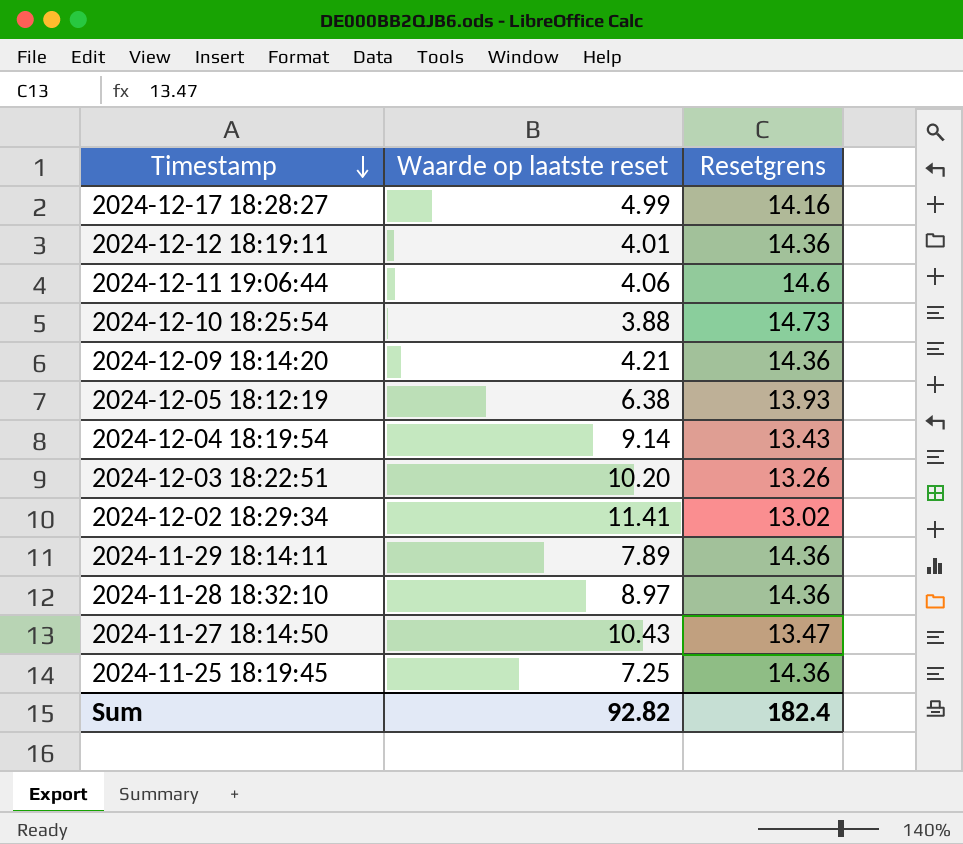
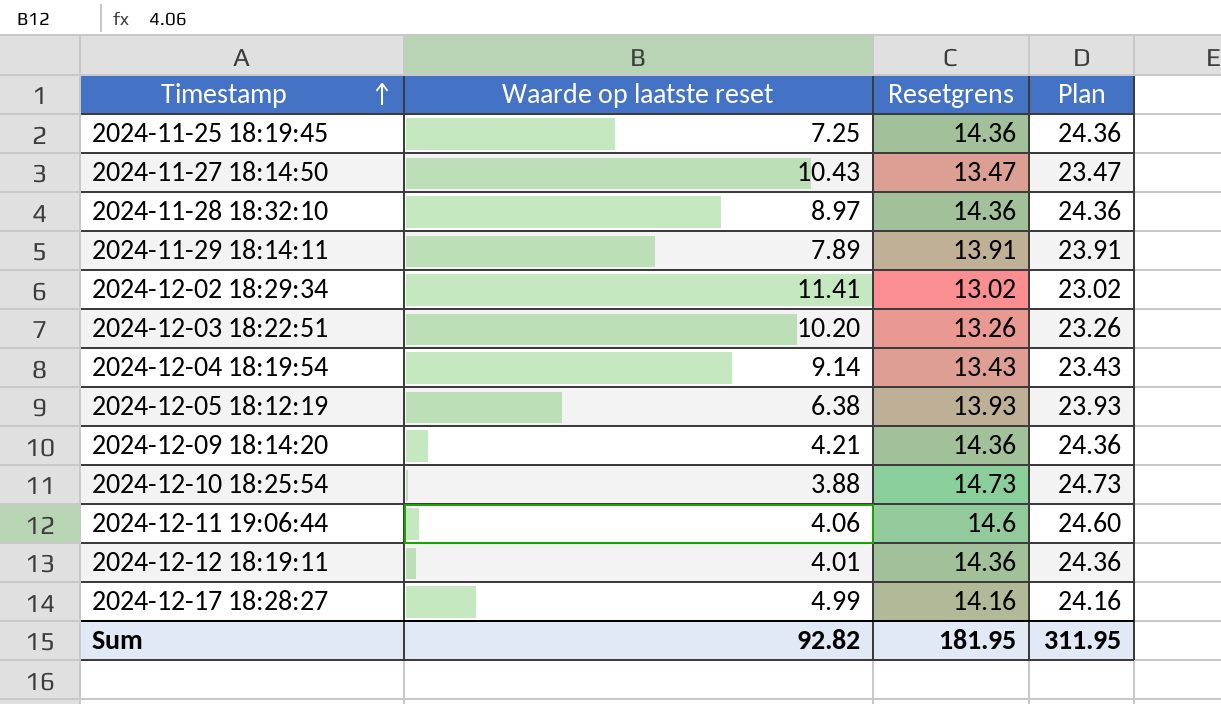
row order: Timestamp descending -> Timestamp ascending
column Plan | formula: none -> [Resetgrens] + 10
2024-11-29 18:14:11 | Resetgrens: 14.36 -> 13.91
Sum | Resetgrens: 182.4 -> 181.95

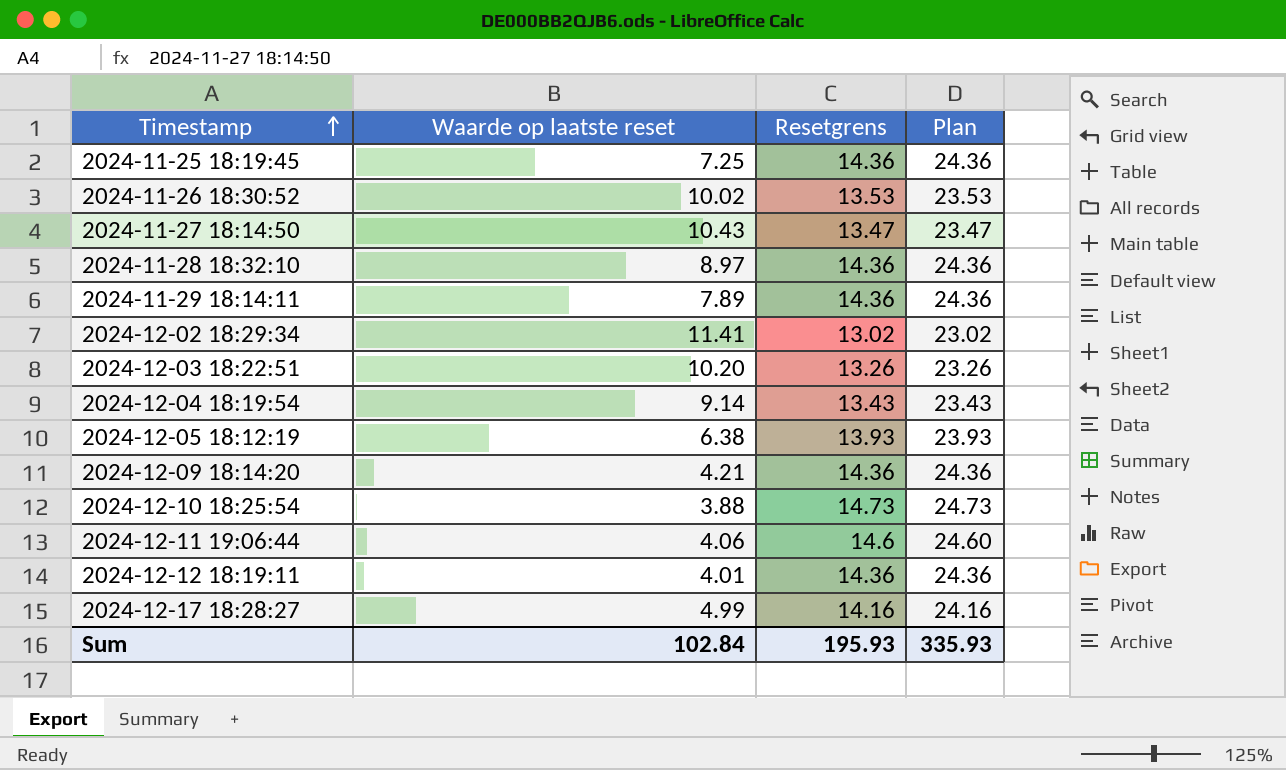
row 2024-11-26 18:30:52: none -> 10.02 | 13.53 | 23.53
2024-11-29 18:14:11 | Resetgrens: 13.91 -> 14.36
2024-11-29 18:14:11 | Plan: 23.91 -> 24.36
Sum | Waarde op laatste reset: 92.82 -> 102.84
Sum | Resetgrens: 181.95 -> 195.93
Sum | Plan: 311.95 -> 335.93

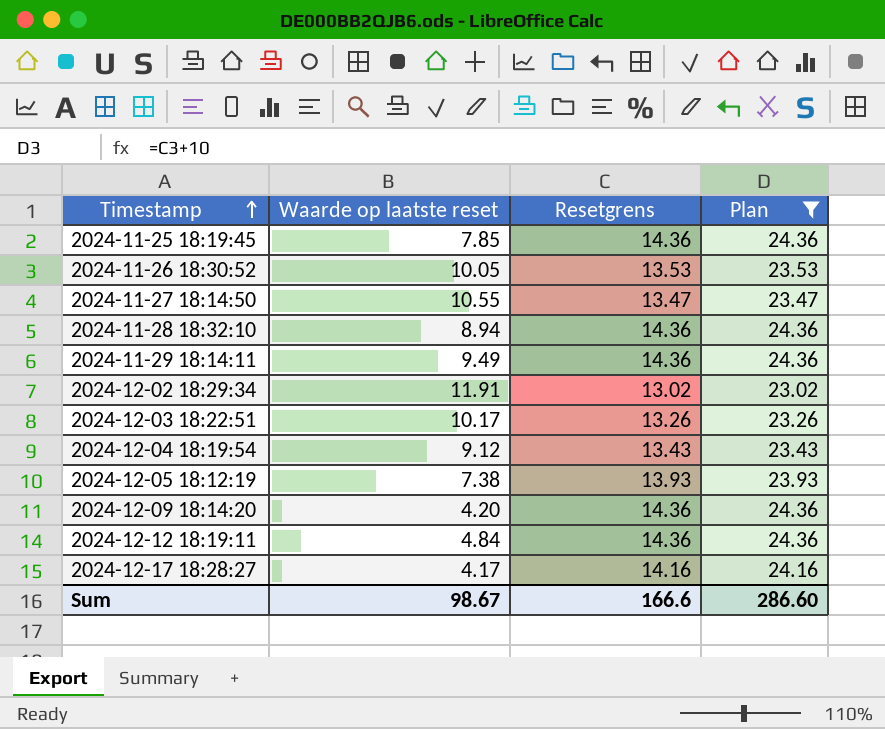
filter: none -> Plan <= 24.36
2024-11-25 18:19:45 | Waarde op laatste reset: 7.25 -> 7.85
2024-11-26 18:30:52 | Waarde op laatste reset: 10.02 -> 10.05
2024-11-27 18:14:50 | Waarde op laatste reset: 10.43 -> 10.55
2024-11-28 18:32:10 | Waarde op laatste reset: 8.97 -> 8.94
2024-11-29 18:14:11 | Waarde op laatste reset: 7.89 -> 9.49
2024-12-02 18:29:34 | Waarde op laatste reset: 11.41 -> 11.91
2024-12-03 18:22:51 | Waarde op laatste reset: 10.20 -> 10.17
2024-12-04 18:19:54 | Waarde op laatste reset: 9.14 -> 9.12
2024-12-05 18:12:19 | Waarde op laatste reset: 6.38 -> 7.38
2024-12-09 18:14:20 | Waarde op laatste reset: 4.21 -> 4.20
2024-12-12 18:19:11 | Waarde op laatste reset: 4.01 -> 4.84
2024-12-17 18:28:27 | Waarde op laatste reset: 4.99 -> 4.17
Sum | Waarde op laatste reset: 102.84 -> 98.67
Sum | Resetgrens: 195.93 -> 166.6
Sum | Plan: 335.93 -> 286.60

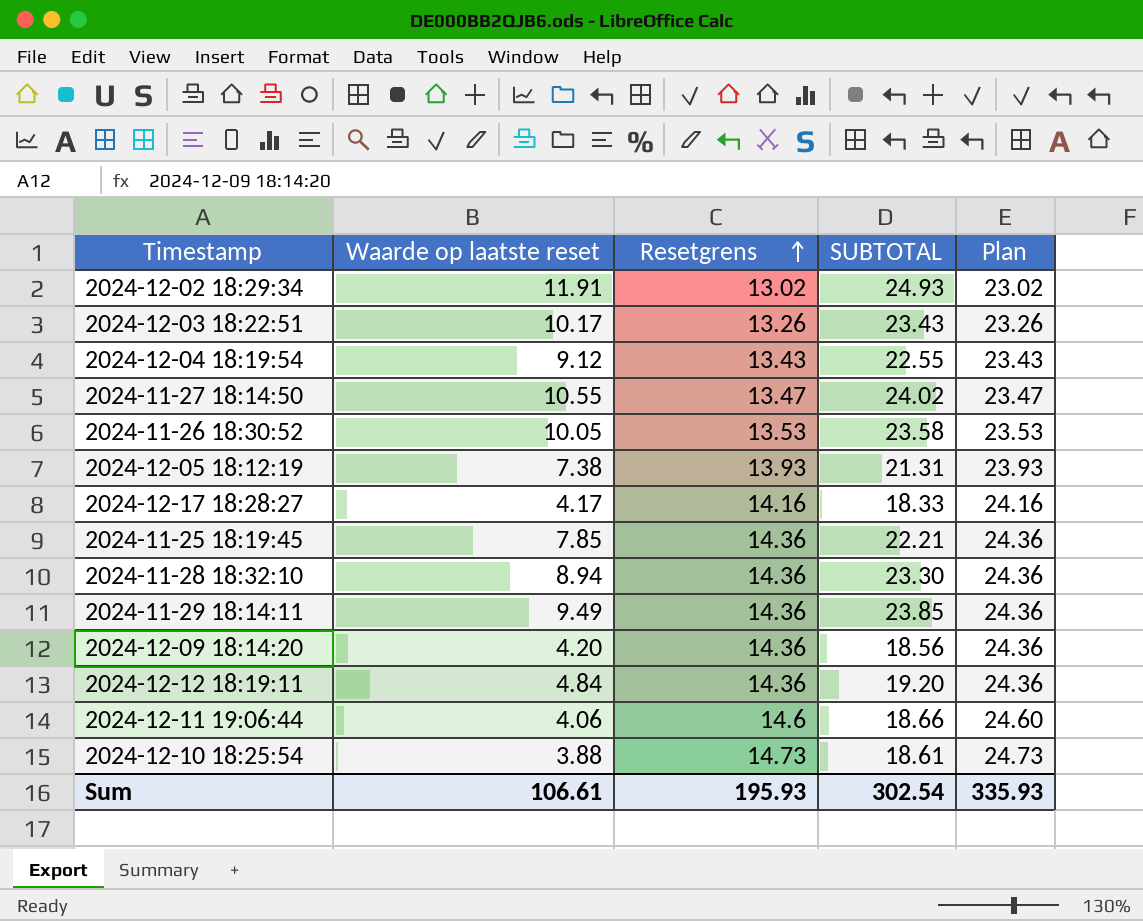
filter: Plan <= 24.36 -> none
row order: Timestamp ascending -> Resetgrens ascending
column SUBTOTAL | formula: none -> [Waarde op laatste reset] + [Resetgrens]
Sum | Waarde op laatste reset: 98.67 -> 106.61
Sum | Resetgrens: 166.6 -> 195.93
Sum | Plan: 286.60 -> 335.93

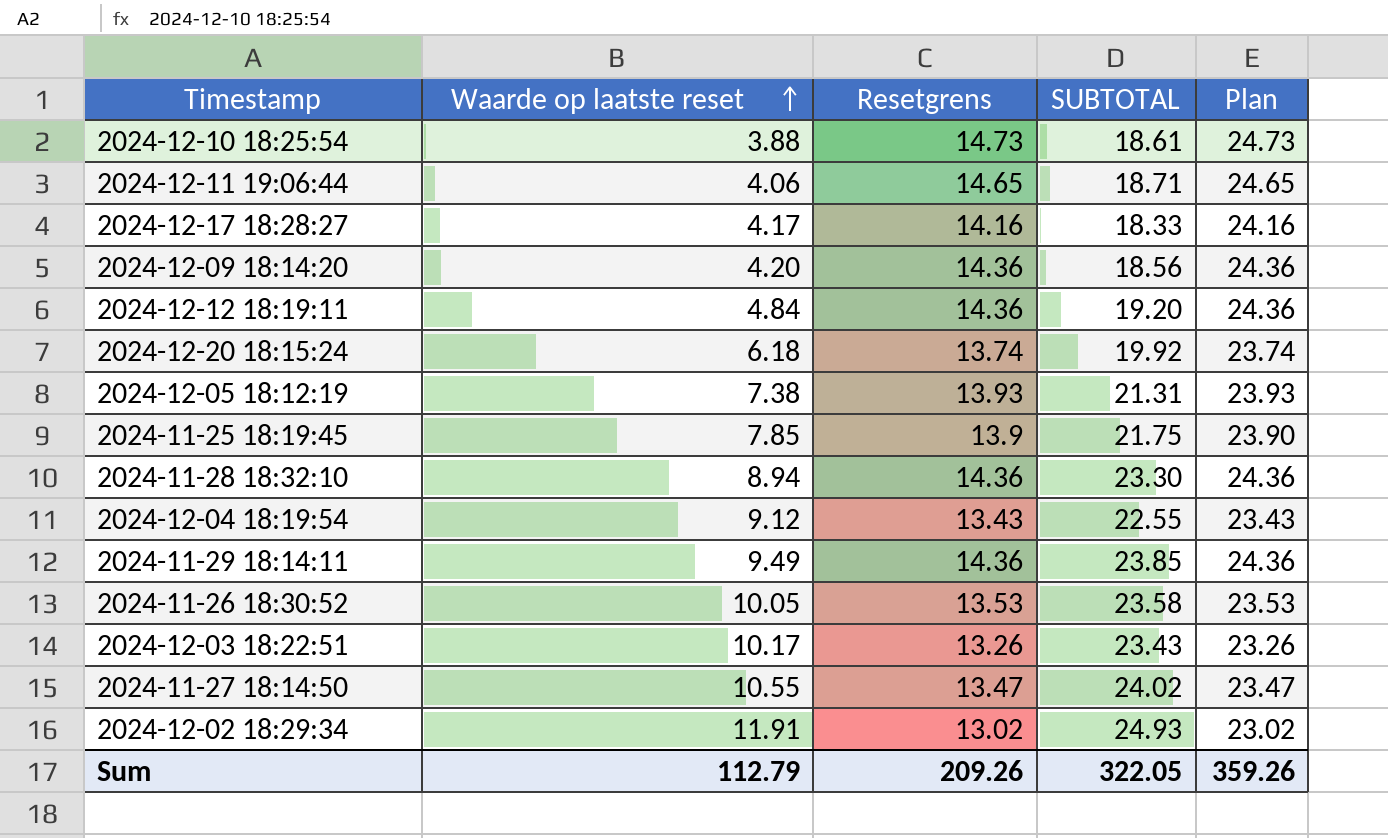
row order: Resetgrens ascending -> Waarde op laatste reset ascending
2024-12-11 19:06:44 | Resetgrens: 14.6 -> 14.65
2024-12-11 19:06:44 | SUBTOTAL: 18.66 -> 18.71
2024-12-11 19:06:44 | Plan: 24.60 -> 24.65
row 2024-12-20 18:15:24: none -> 6.18 | 13.74 | 19.92 | 23.74
2024-11-25 18:19:45 | Resetgrens: 14.36 -> 13.9
2024-11-25 18:19:45 | SUBTOTAL: 22.21 -> 21.75
2024-11-25 18:19:45 | Plan: 24.36 -> 23.90
Sum | Waarde op laatste reset: 106.61 -> 112.79
Sum | Resetgrens: 195.93 -> 209.26
Sum | SUBTOTAL: 302.54 -> 322.05
Sum | Plan: 335.93 -> 359.26

